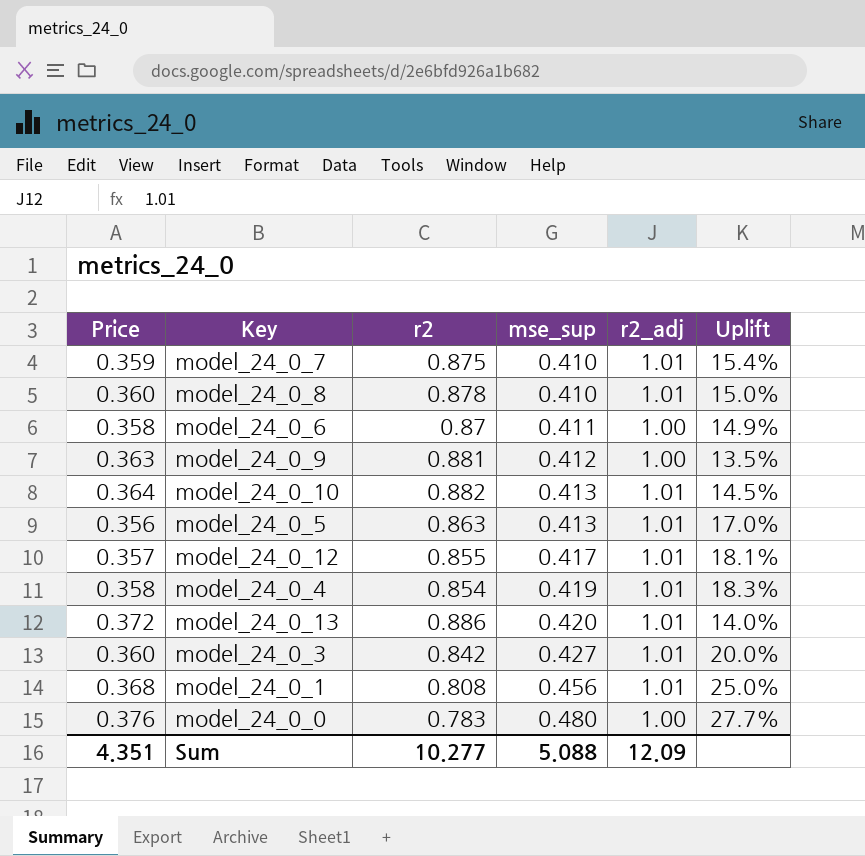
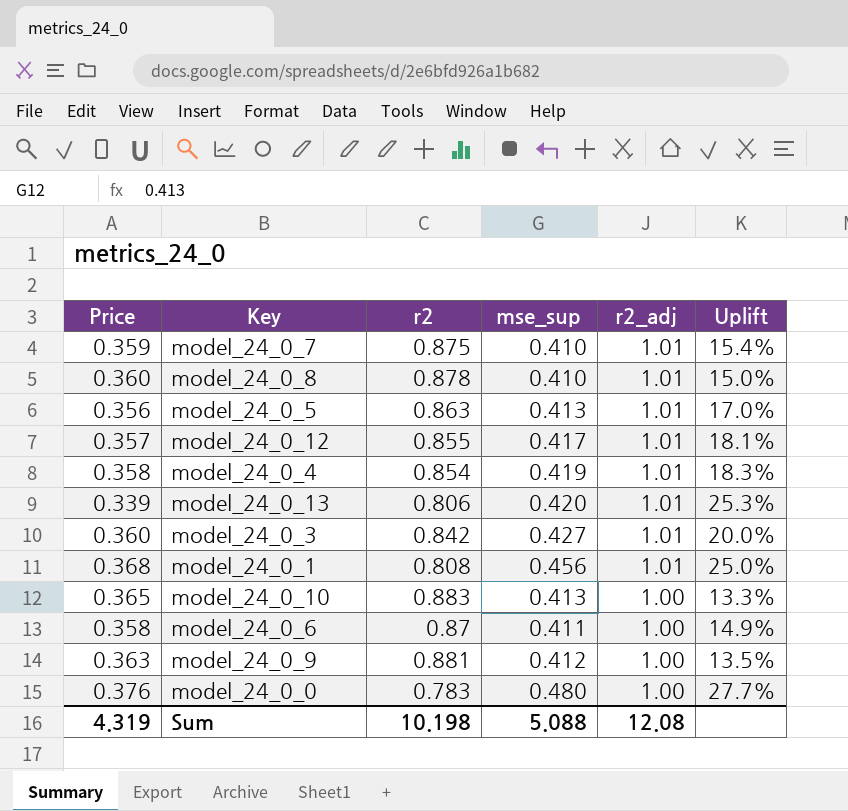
row order: mse_sup ascending -> r2_adj descending
model_24_0_13 | Price: 0.372 -> 0.339
model_24_0_13 | r2: 0.886 -> 0.806
model_24_0_13 | Uplift: 14.0% -> 25.3%
model_24_0_10 | Price: 0.364 -> 0.365
model_24_0_10 | r2: 0.882 -> 0.883
model_24_0_10 | r2_adj: 1.01 -> 1.00
model_24_0_10 | Uplift: 14.5% -> 13.3%
Sum | Price: 4.351 -> 4.319
Sum | r2: 10.277 -> 10.198
Sum | r2_adj: 12.09 -> 12.08

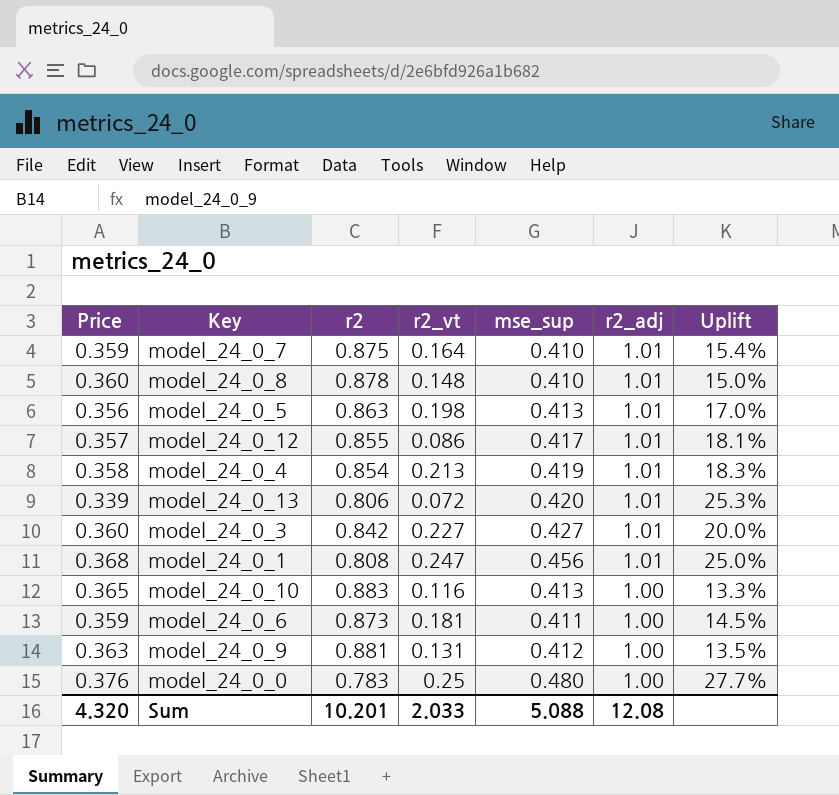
column r2_vt | position: none -> 4
model_24_0_6 | Price: 0.358 -> 0.359
model_24_0_6 | r2: 0.87 -> 0.873
model_24_0_6 | Uplift: 14.9% -> 14.5%
Sum | Price: 4.319 -> 4.320
Sum | r2: 10.198 -> 10.201

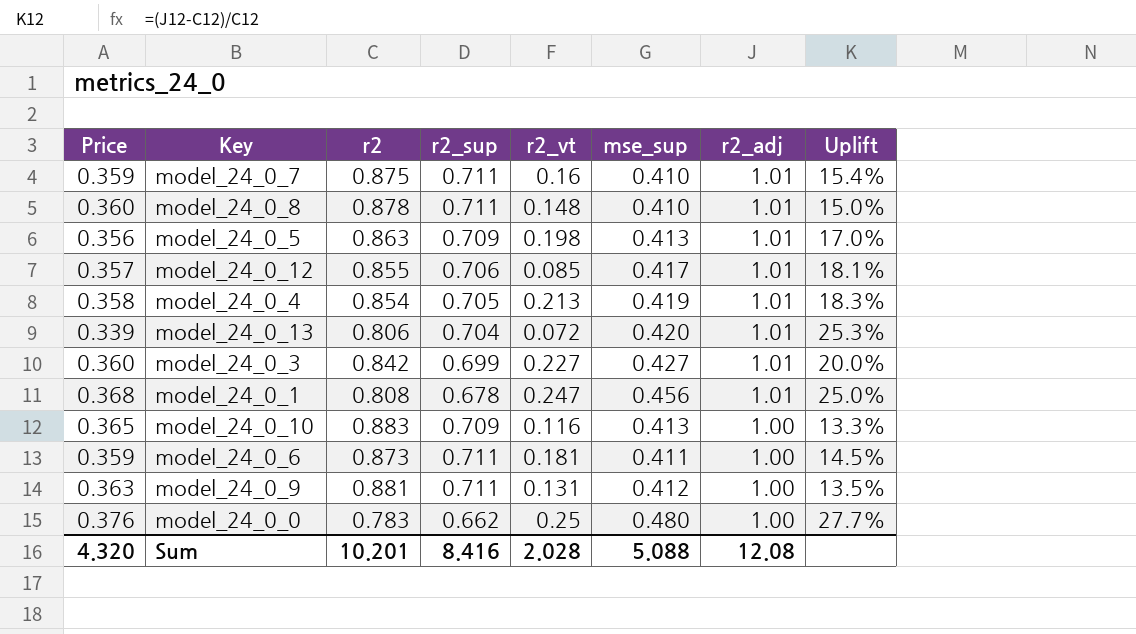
column r2_sup | position: none -> 4
model_24_0_7 | r2_vt: 0.164 -> 0.16
model_24_0_12 | r2_vt: 0.086 -> 0.085
Sum | r2_vt: 2.033 -> 2.028

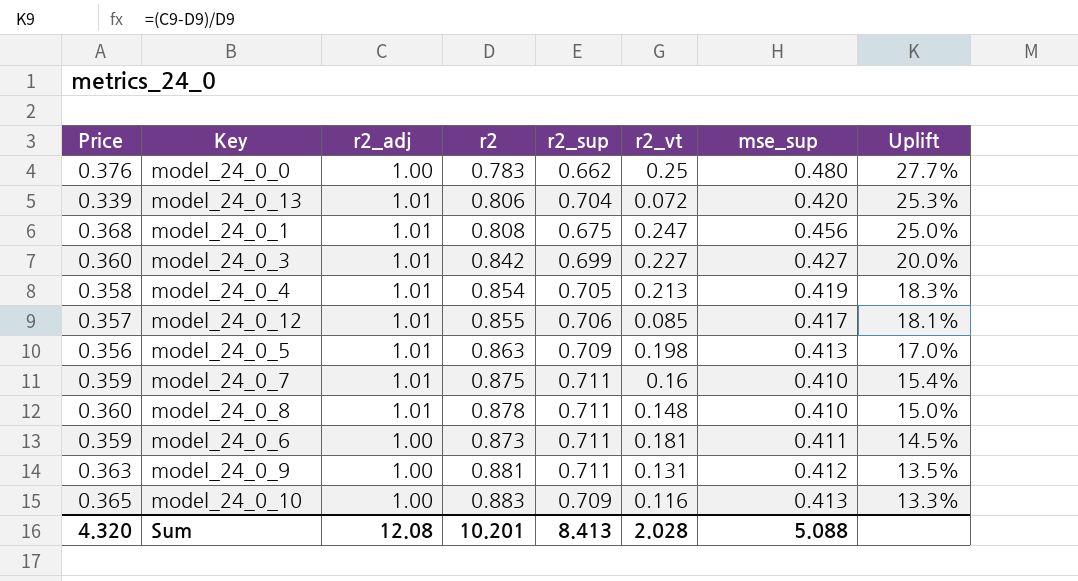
row order: r2_adj descending -> Uplift descending
column r2_adj | position: 7 -> 3
model_24_0_1 | r2_sup: 0.678 -> 0.675
Sum | r2_sup: 8.416 -> 8.413

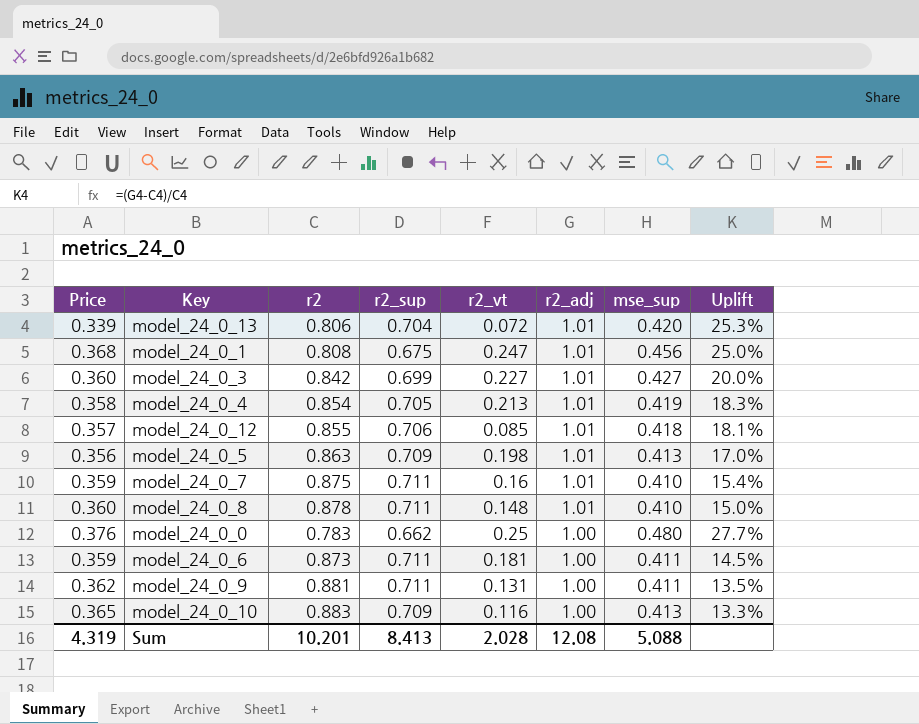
row order: Uplift descending -> r2_adj descending
column r2_adj | position: 3 -> 6
model_24_0_12 | mse_sup: 0.417 -> 0.418
model_24_0_9 | Price: 0.363 -> 0.362
model_24_0_9 | mse_sup: 0.412 -> 0.411
Sum | Price: 4.320 -> 4.319

